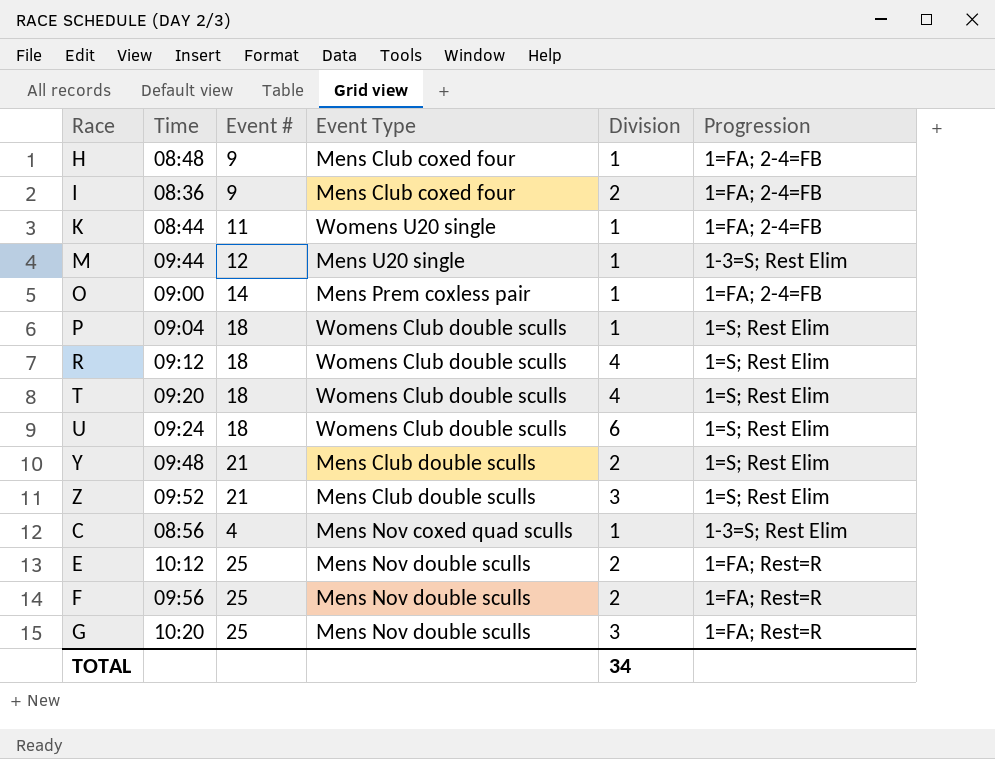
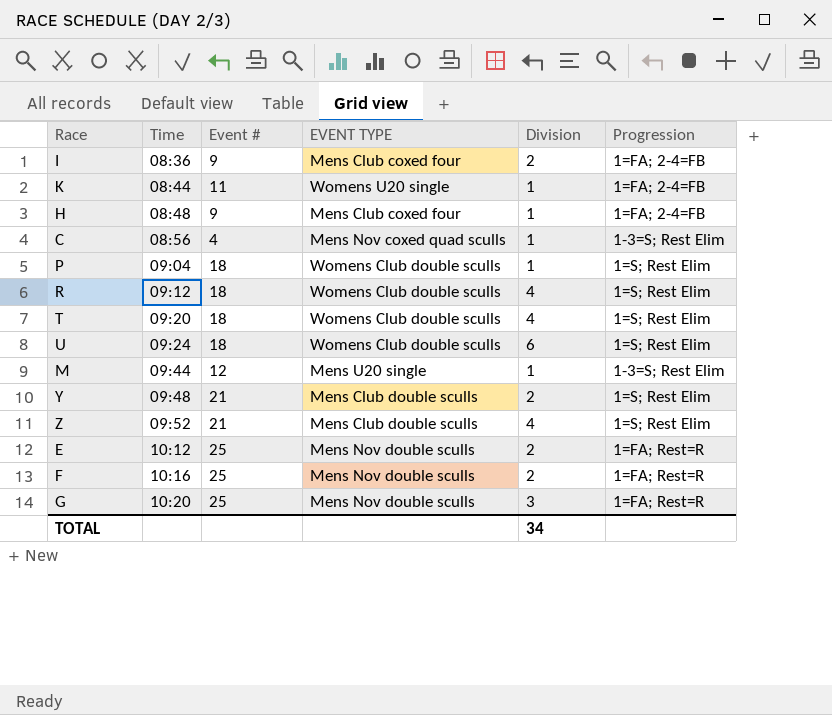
row order: none -> Time ascending
column name: Event Type -> EVENT TYPE
row O: 09:00 | 14 | Mens Prem coxless pair | 1 | 1=FA; 2-4=FB -> none
Z | Division: 3 -> 4
F | Time: 09:56 -> 10:16

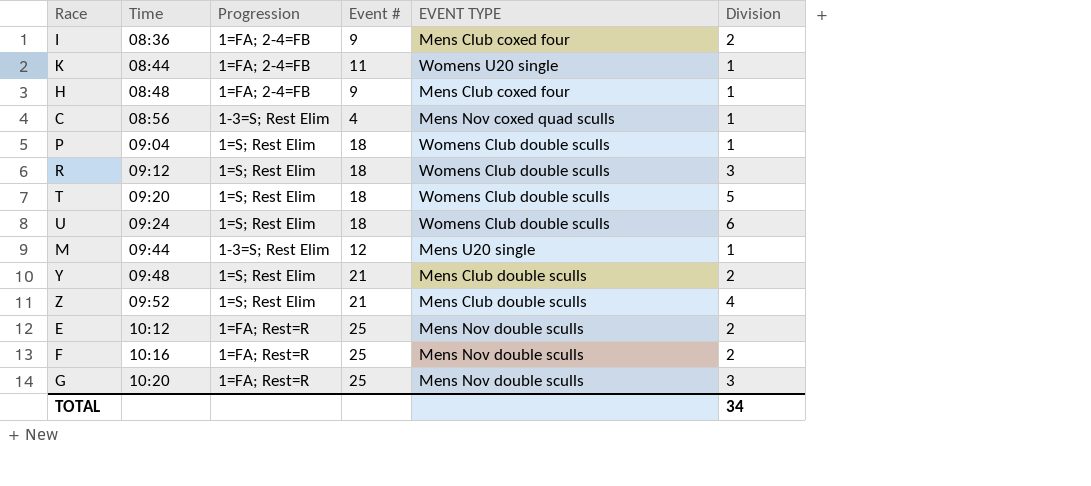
column Progression | position: 6 -> 3
R | Division: 4 -> 3
T | Division: 4 -> 5

